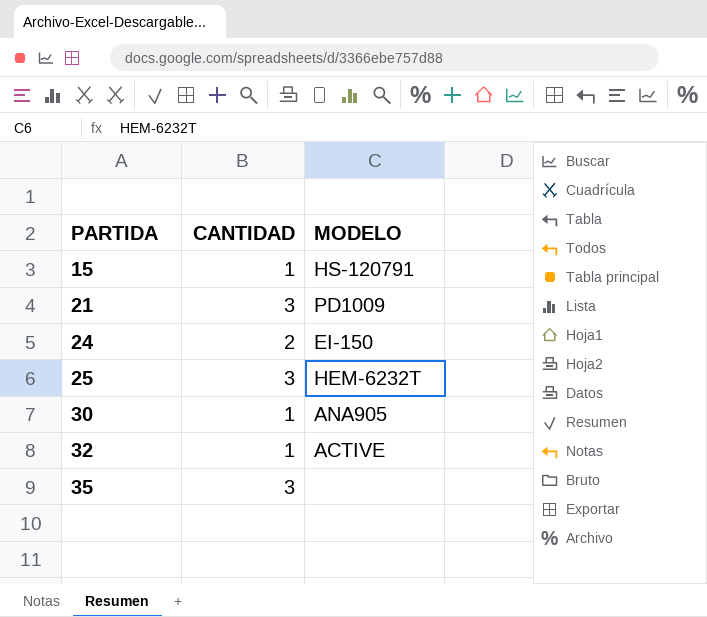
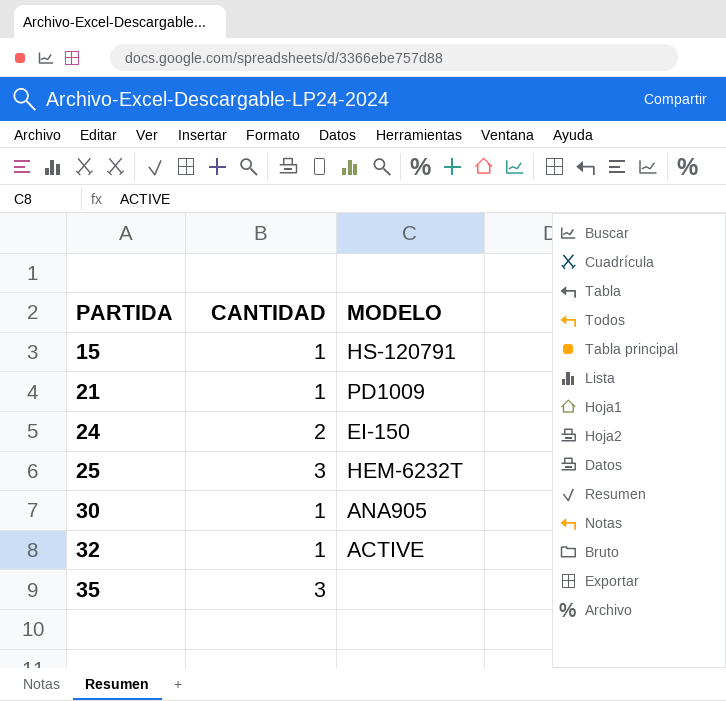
21 | CANTIDAD: 3 -> 1

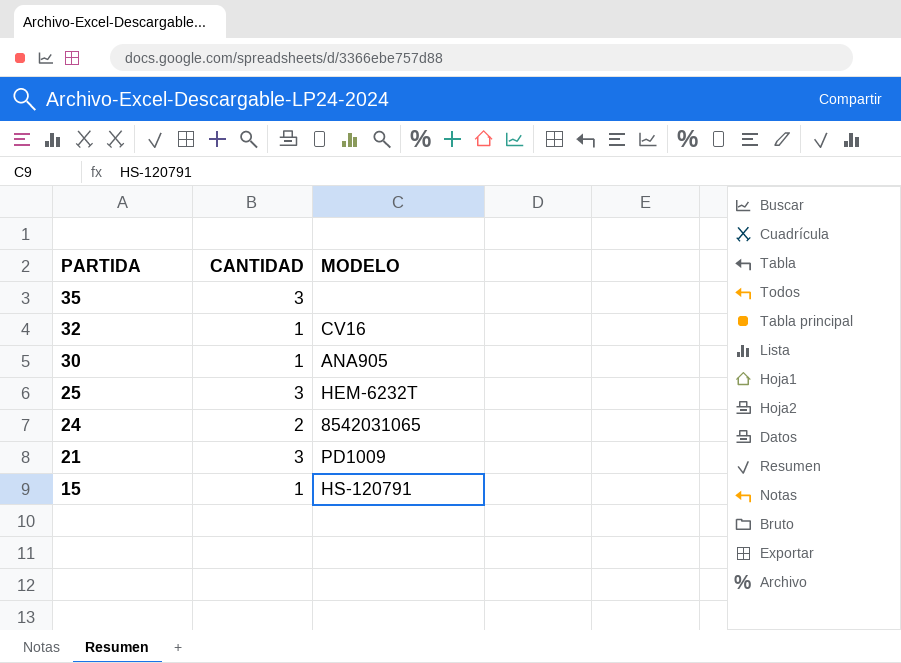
row order: PARTIDA ascending -> PARTIDA descending
32 | MODELO: ACTIVE -> CV16
24 | MODELO: EI-150 -> 8542031065
21 | CANTIDAD: 1 -> 3

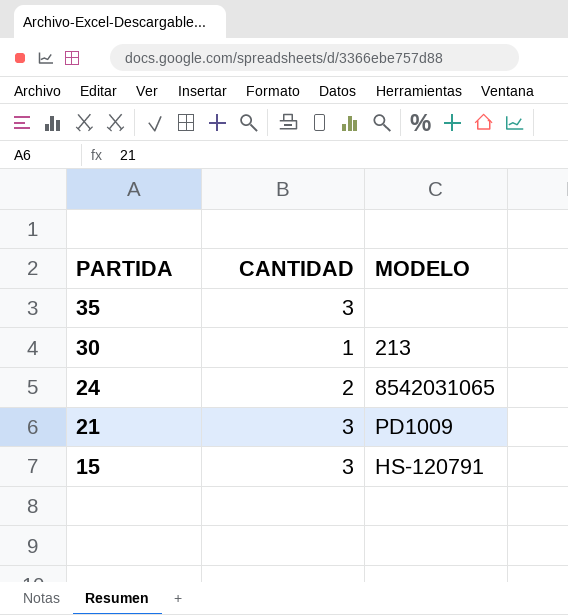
row 32: 1 | CV16 -> none
row 25: 3 | HEM-6232T -> none
30 | MODELO: ANA905 -> 213
15 | CANTIDAD: 1 -> 3

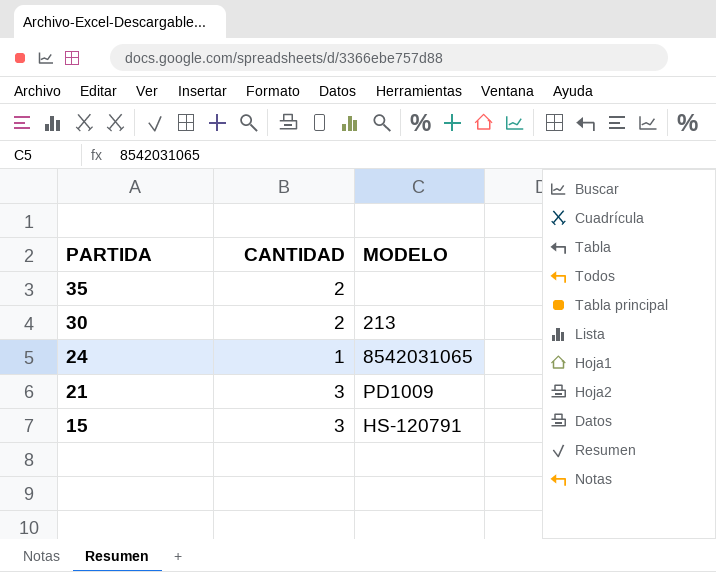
35 | CANTIDAD: 3 -> 2
30 | CANTIDAD: 1 -> 2
24 | CANTIDAD: 2 -> 1

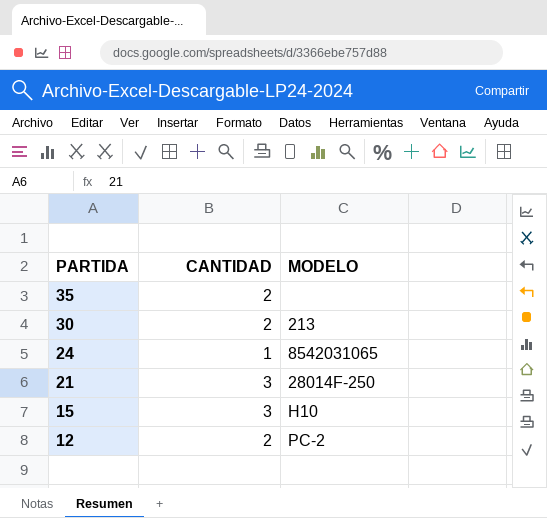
21 | MODELO: PD1009 -> 28014F-250
15 | MODELO: HS-120791 -> H10
row 12: none -> 2 | PC-2

